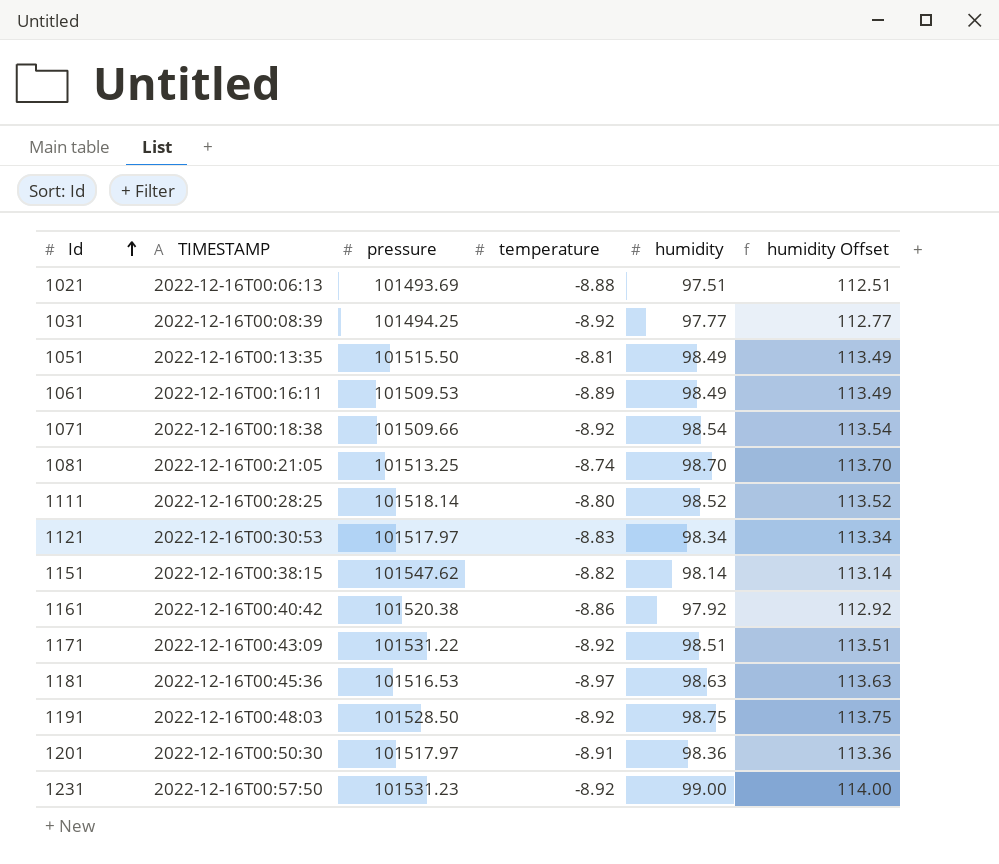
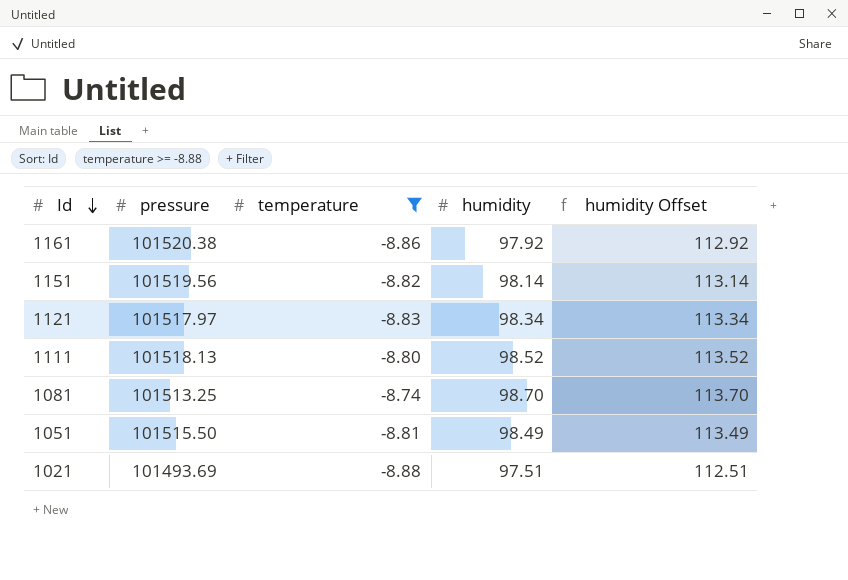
filter: none -> temperature >= -8.88
row order: Id ascending -> Id descending
column TIMESTAMP | position: 2 -> none
1151 | pressure: 101547.62 -> 101519.56
1111 | pressure: 101518.14 -> 101518.13

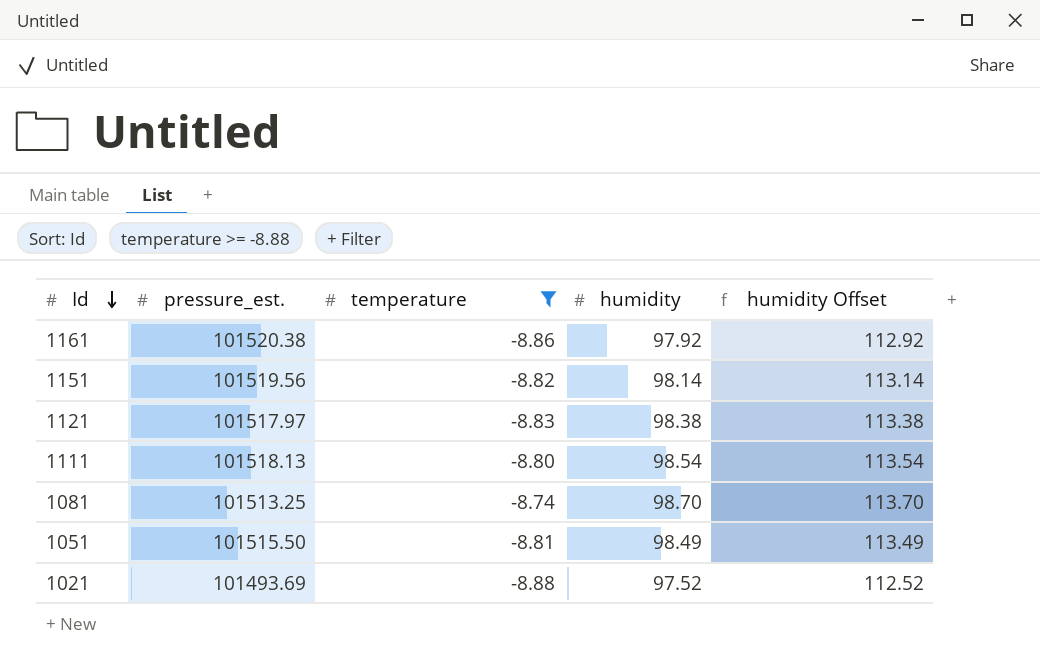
column name: pressure -> pressure_est.
1121 | humidity: 98.34 -> 98.38
1121 | humidity Offset: 113.34 -> 113.38
1111 | humidity: 98.52 -> 98.54
1111 | humidity Offset: 113.52 -> 113.54
1021 | humidity: 97.51 -> 97.52
1021 | humidity Offset: 112.51 -> 112.52

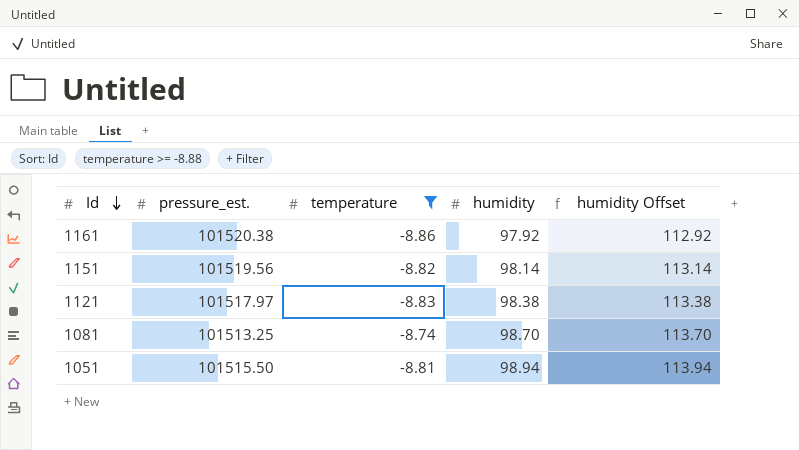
row 1111: 101518.13 | -8.80 | 98.54 | 113.54 -> none
row 1021: 101493.69 | -8.88 | 97.52 | 112.52 -> none
1051 | humidity: 98.49 -> 98.94
1051 | humidity Offset: 113.49 -> 113.94

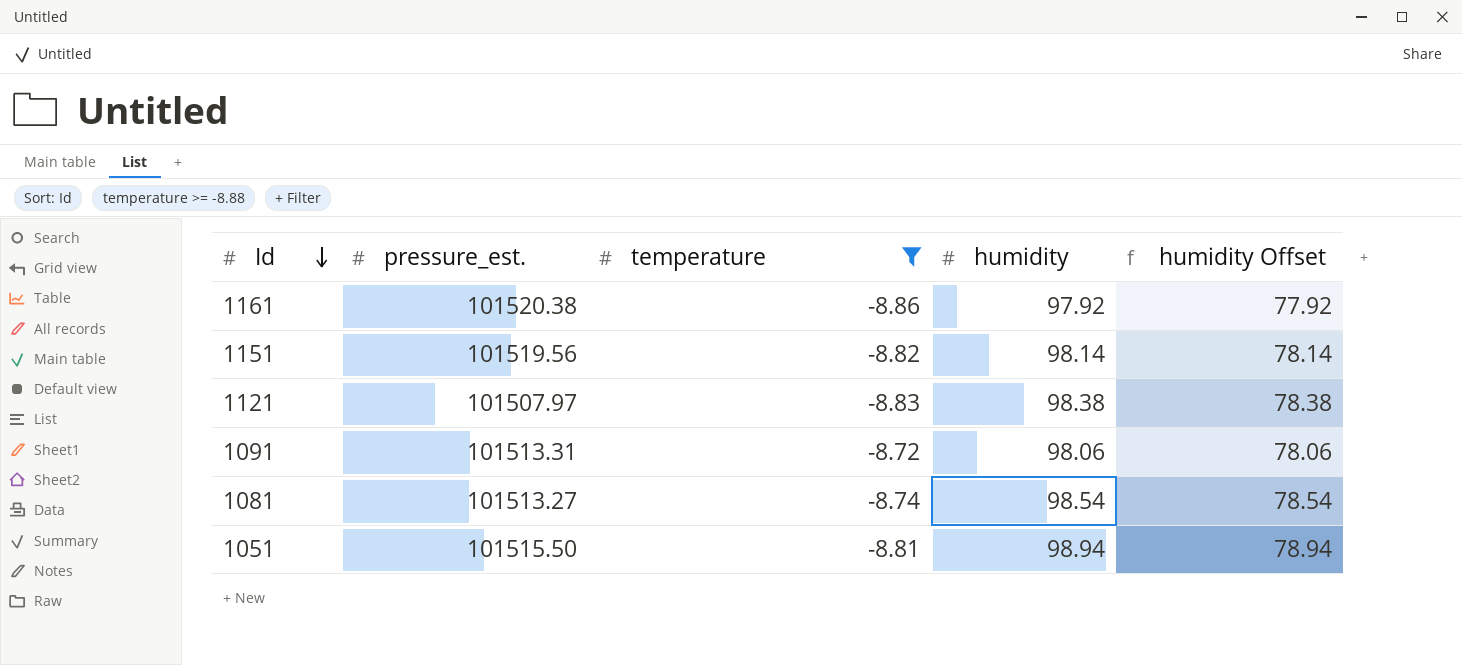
column humidity Offset | formula: [humidity] + 15 -> [humidity] - 20
1121 | pressure_est.: 101517.97 -> 101507.97
row 1091: none -> 101513.31 | -8.72 | 98.06 | 78.06
1081 | pressure_est.: 101513.25 -> 101513.27
1081 | humidity: 98.70 -> 98.54

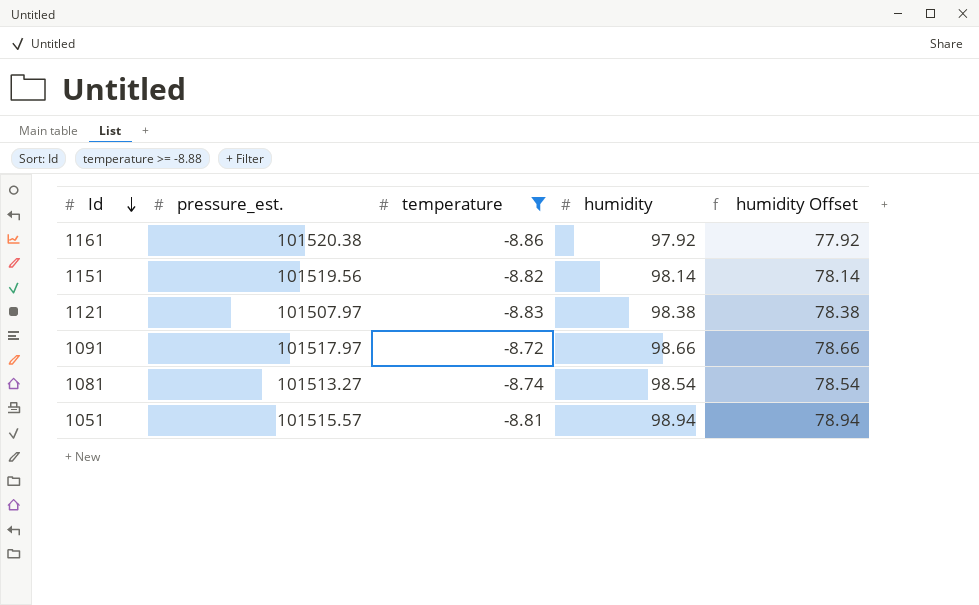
1091 | pressure_est.: 101513.31 -> 101517.97
1091 | humidity: 98.06 -> 98.66
1091 | humidity Offset: 78.06 -> 78.66
1051 | pressure_est.: 101515.50 -> 101515.57

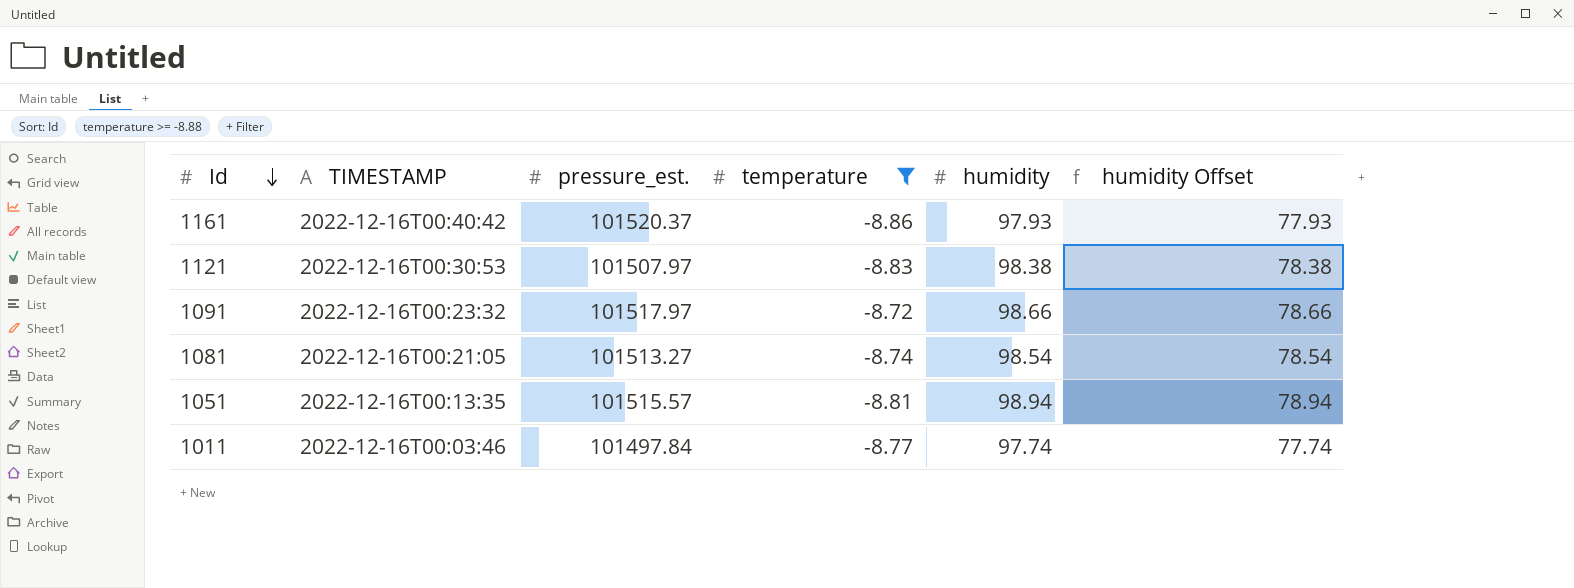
column TIMESTAMP | position: none -> 2
row 1151: 101519.56 | -8.82 | 98.14 | 78.14 -> none
1161 | pressure_est.: 101520.38 -> 101520.37
1161 | humidity: 97.92 -> 97.93
1161 | humidity Offset: 77.92 -> 77.93
row 1011: none -> 2022-12-16T00:03:46 | 101497.84 | -8.77 | 97.74 | 77.74

